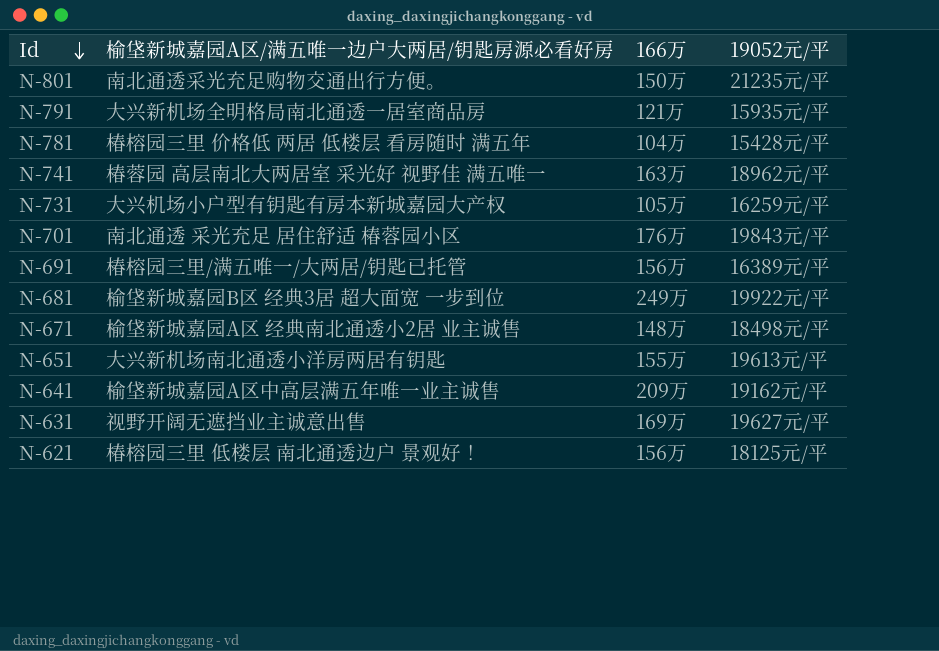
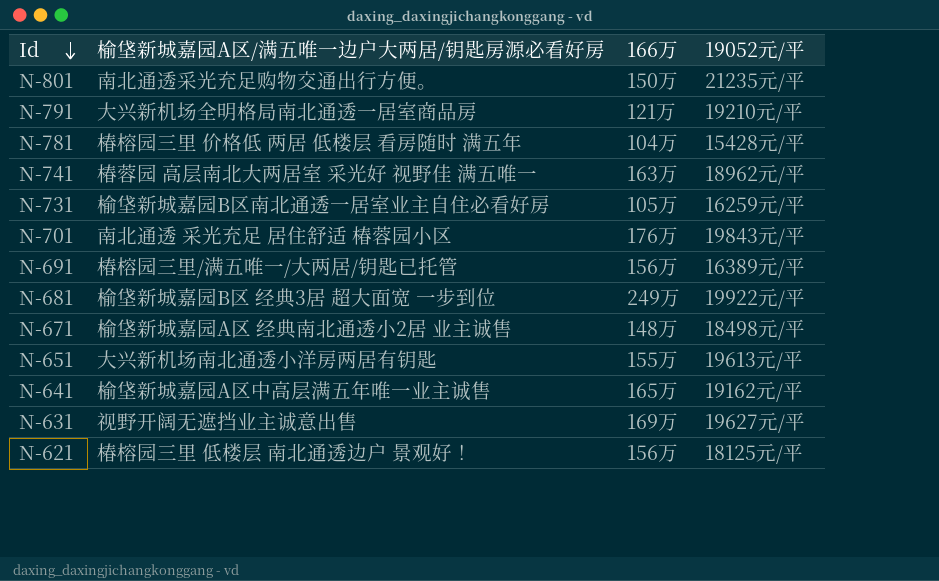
N-791 | 19052元/平: 15935元/平 -> 19210元/平
N-731 | 榆垡新城嘉园A区/满五唯一边户大两居/钥匙房源必看好房: 大兴机场小户型有钥匙有房本新城嘉园大产权 -> 榆垡新城嘉园B区南北通透一居室业主自住必看好房
N-641 | 166万: 209万 -> 165万

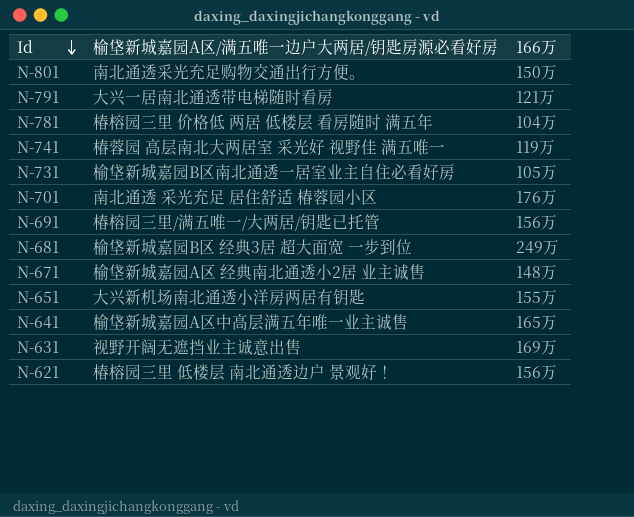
column 19052元/平 | position: 4 -> none
N-791 | 榆垡新城嘉园A区/满五唯一边户大两居/钥匙房源必看好房: 大兴新机场全明格局南北通透一居室商品房 -> 大兴一居南北通透带电梯随时看房
N-741 | 166万: 163万 -> 119万

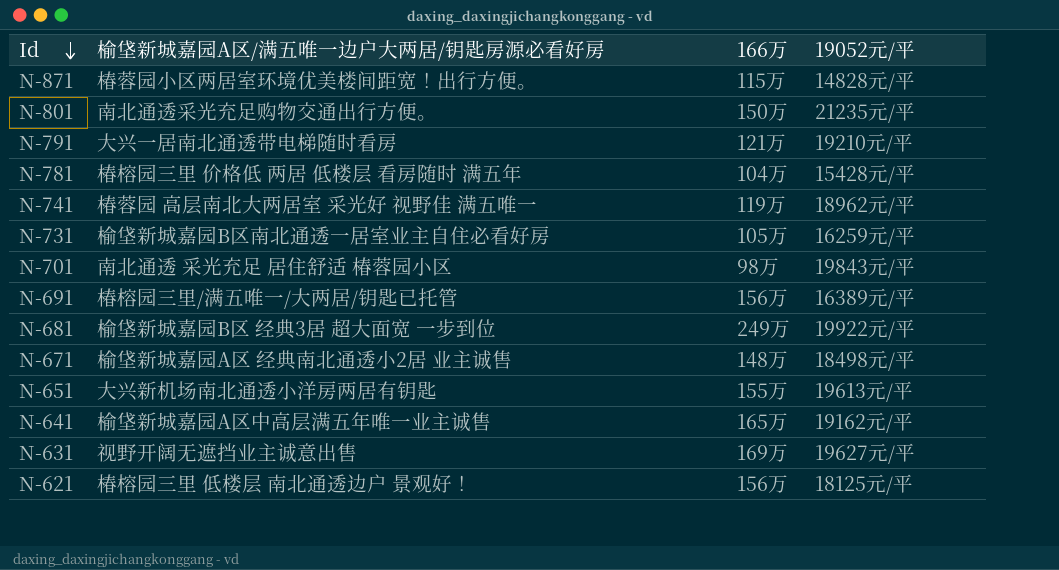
column 19052元/平 | position: none -> 4
row N-871: none -> 椿蓉园小区两居室环境优美楼间距宽！出行方便。 | 115万 | 14828元/平
N-701 | 166万: 176万 -> 98万

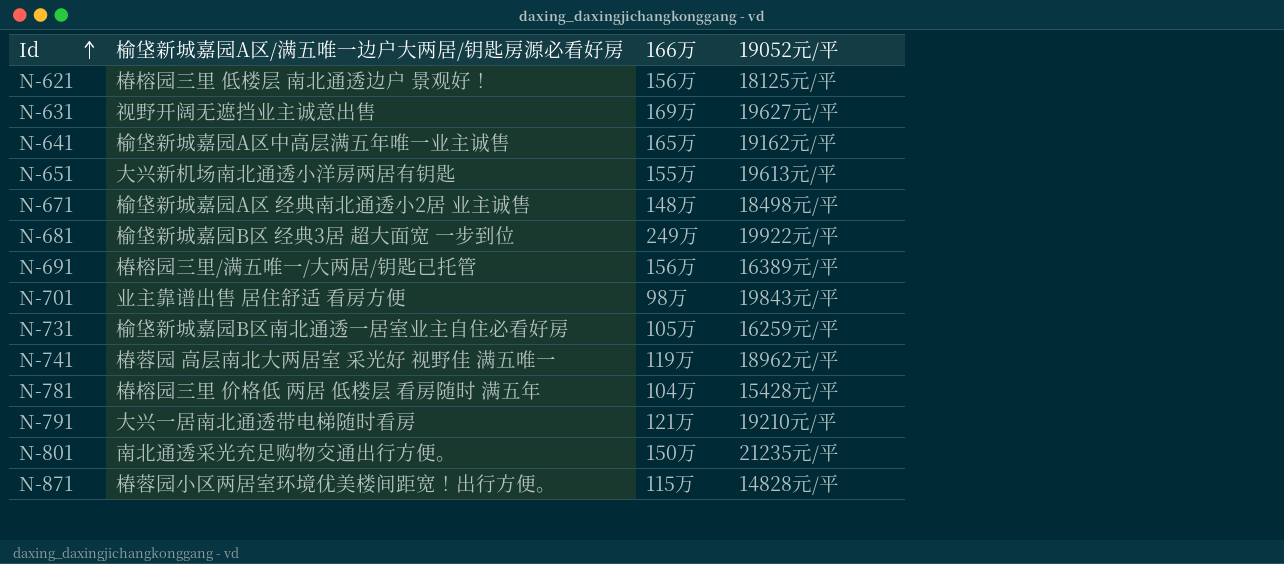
row order: Id descending -> Id ascending
N-701 | 榆垡新城嘉园A区/满五唯一边户大两居/钥匙房源必看好房: 南北通透 采光充足 居住舒适 椿蓉园小区 -> 业主靠谱出售 居住舒适 看房方便

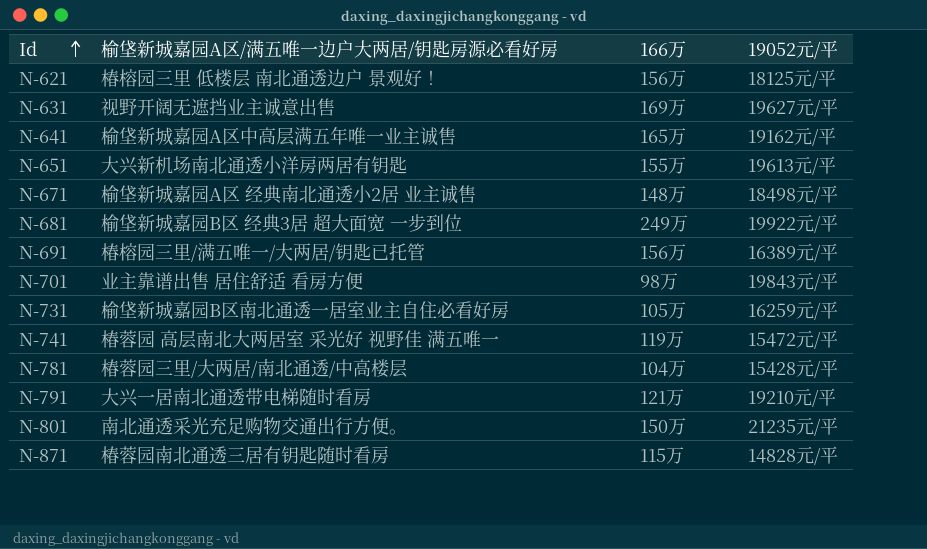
N-741 | 19052元/平: 18962元/平 -> 15472元/平
N-781 | 榆垡新城嘉园A区/满五唯一边户大两居/钥匙房源必看好房: 椿榕园三里 价格低 两居 低楼层 看房随时 满五年 -> 椿蓉园三里/大两居/南北通透/中高楼层
N-871 | 榆垡新城嘉园A区/满五唯一边户大两居/钥匙房源必看好房: 椿蓉园小区两居室环境优美楼间距宽！出行方便。 -> 椿蓉园南北通透三居有钥匙随时看房

